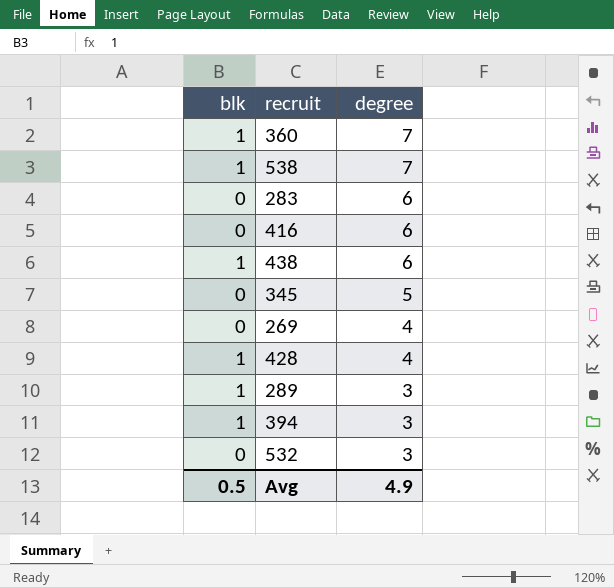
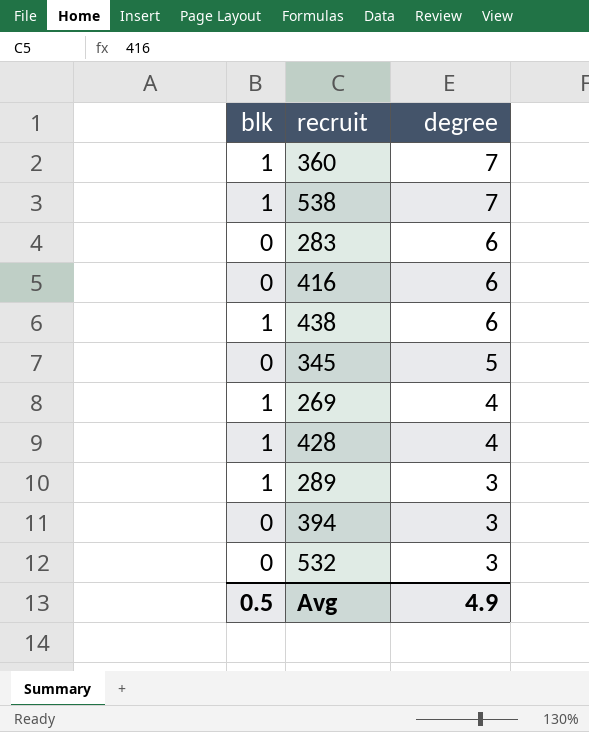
269 | blk: 0 -> 1
394 | blk: 1 -> 0

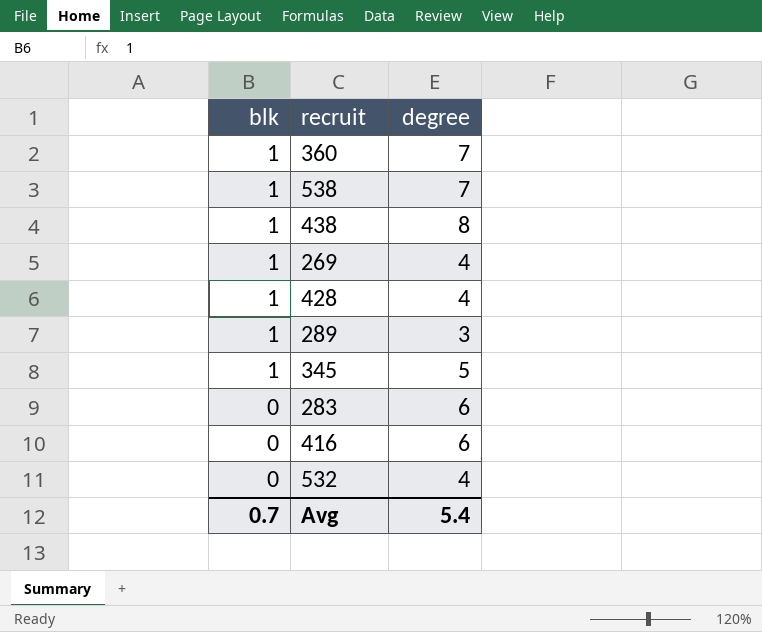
row order: degree descending -> blk descending
row 394: 0 | 3 -> none
438 | degree: 6 -> 8
345 | blk: 0 -> 1
532 | degree: 3 -> 4
Avg | blk: 0.5 -> 0.7
Avg | degree: 4.9 -> 5.4

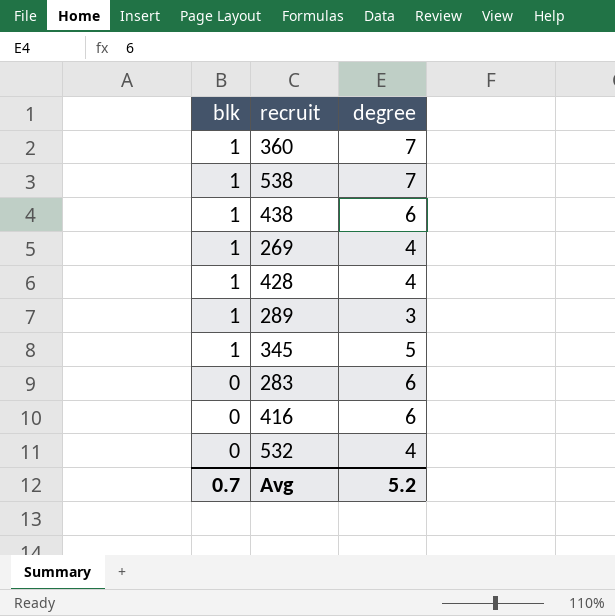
438 | degree: 8 -> 6
Avg | degree: 5.4 -> 5.2

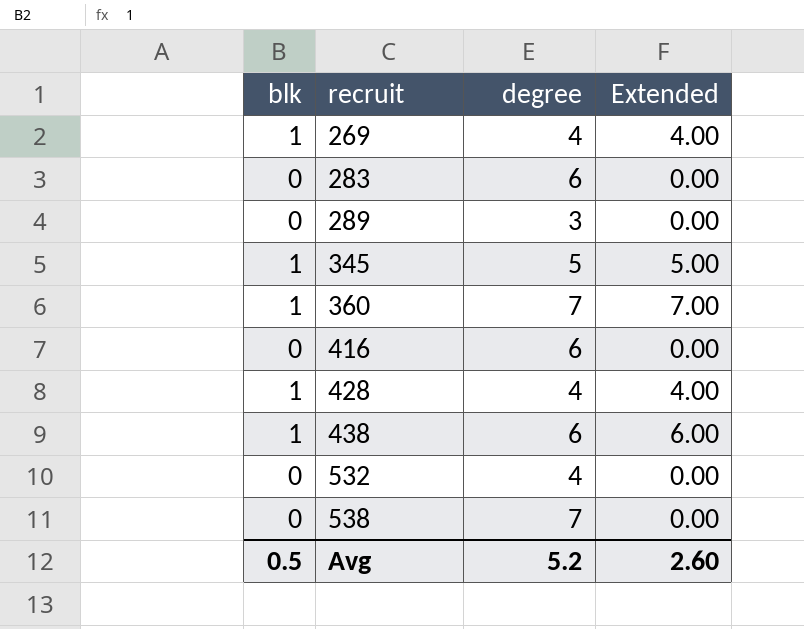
row order: blk descending -> recruit ascending
column Extended | formula: none -> [blk] * [degree]
289 | blk: 1 -> 0
538 | blk: 1 -> 0
Avg | blk: 0.7 -> 0.5

